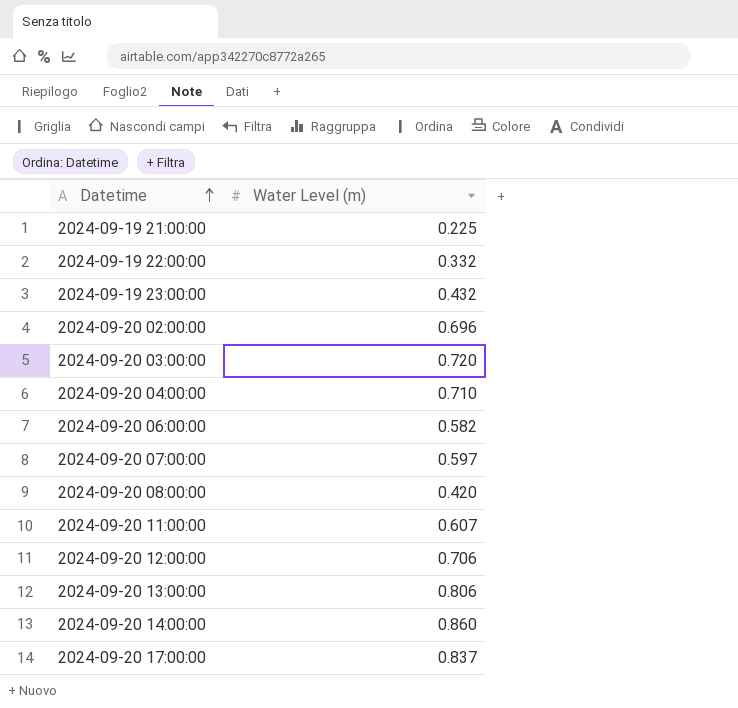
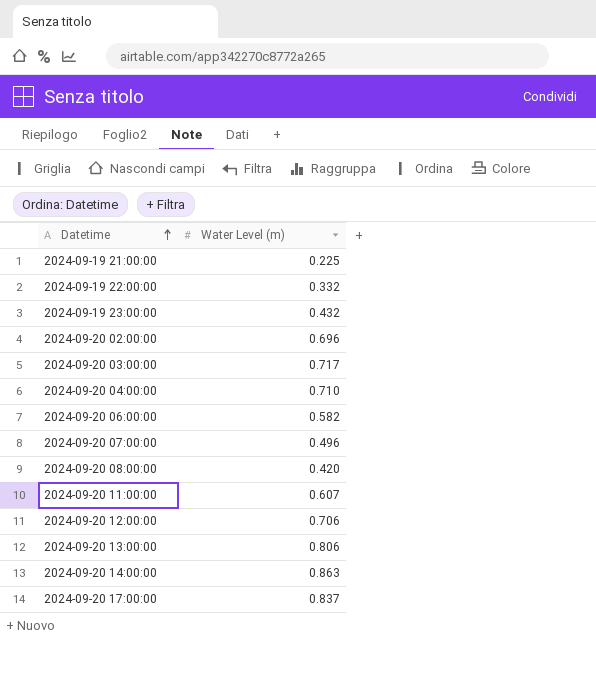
2024-09-20 03:00:00 | Water Level (m): 0.720 -> 0.717
2024-09-20 07:00:00 | Water Level (m): 0.597 -> 0.496
2024-09-20 14:00:00 | Water Level (m): 0.860 -> 0.863

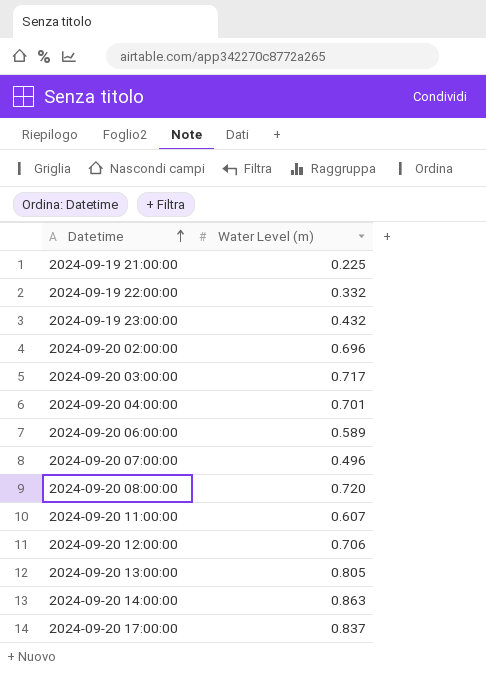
2024-09-20 04:00:00 | Water Level (m): 0.710 -> 0.701
2024-09-20 06:00:00 | Water Level (m): 0.582 -> 0.589
2024-09-20 08:00:00 | Water Level (m): 0.420 -> 0.720
2024-09-20 13:00:00 | Water Level (m): 0.806 -> 0.805

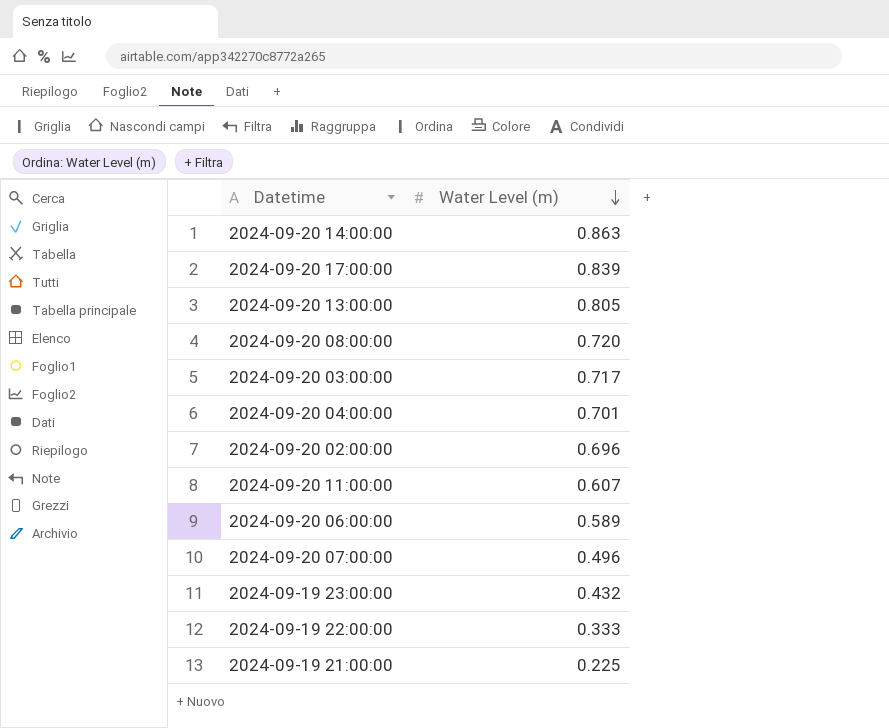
row order: Datetime ascending -> Water Level (m) descending
row 2024-09-20 12:00:00: 0.706 -> none
2024-09-20 17:00:00 | Water Level (m): 0.837 -> 0.839
2024-09-19 22:00:00 | Water Level (m): 0.332 -> 0.333

